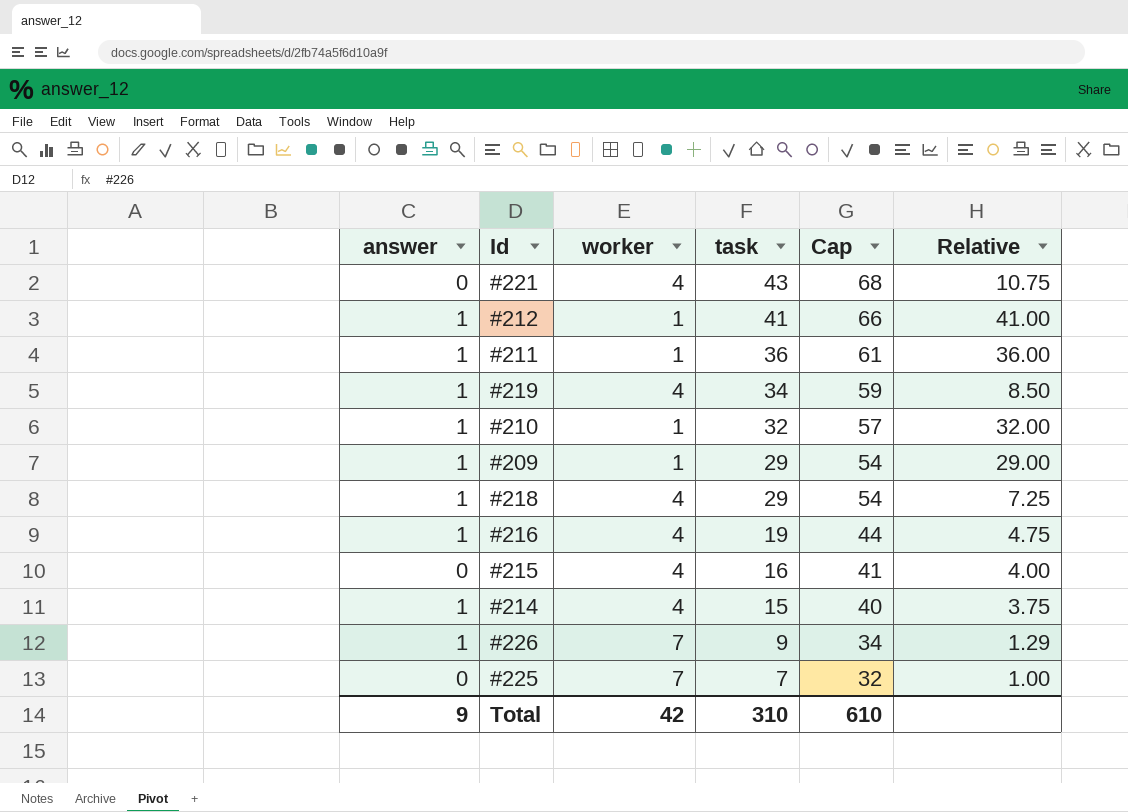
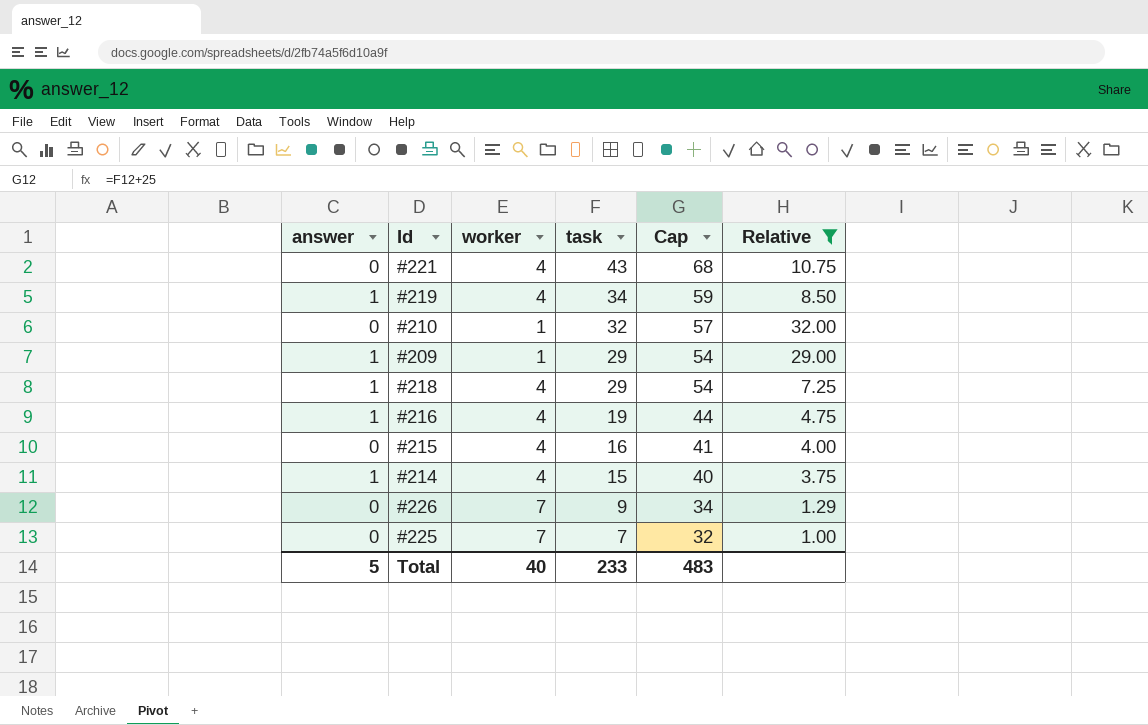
filter: none -> Relative <= 32.00
#210 | answer: 1 -> 0
#226 | answer: 1 -> 0
Total | answer: 9 -> 5
Total | worker: 42 -> 40
Total | task: 310 -> 233
Total | Cap: 610 -> 483

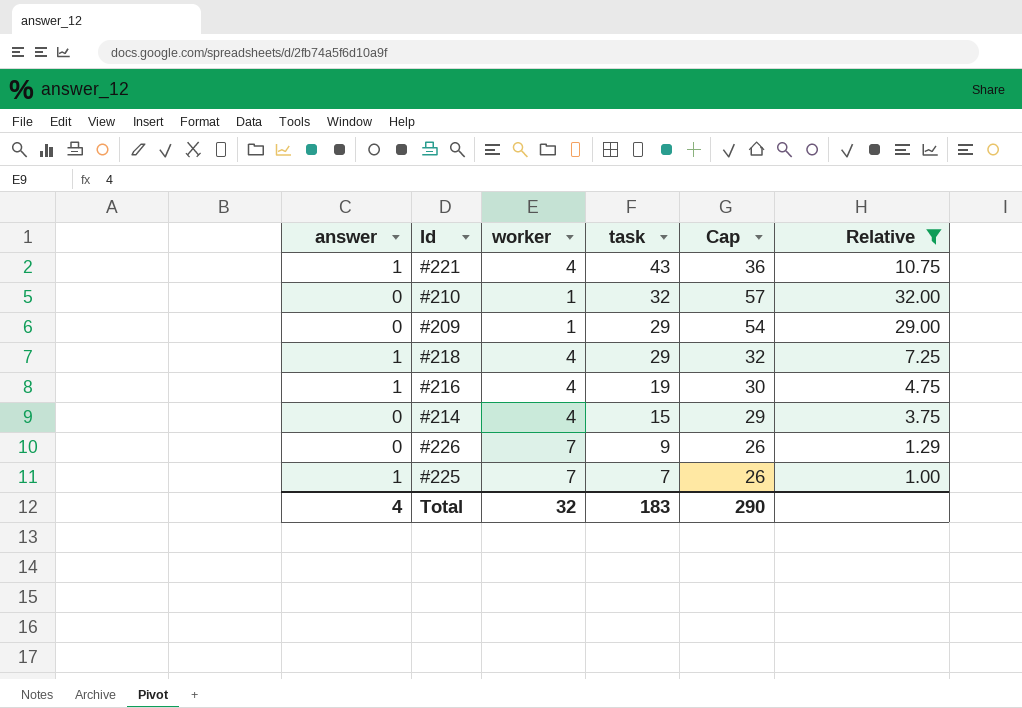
column Cap | formula: [task] + 25 -> [Relative] + 25
row #219: 1 | 4 | 34 | 59 | 8.50 -> none
row #215: 0 | 4 | 16 | 41 | 4.00 -> none
#221 | answer: 0 -> 1
#209 | answer: 1 -> 0
#214 | answer: 1 -> 0
#225 | answer: 0 -> 1
Total | answer: 5 -> 4
Total | worker: 40 -> 32
Total | task: 233 -> 183
Total | Cap: 483 -> 290

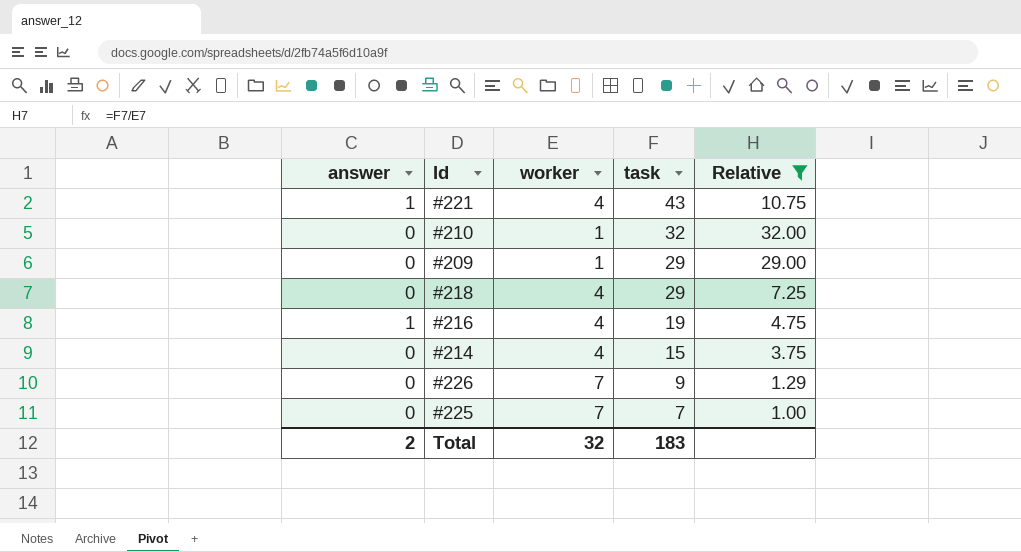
column Cap | formula: [Relative] + 25 -> none
#218 | answer: 1 -> 0
#225 | answer: 1 -> 0
Total | answer: 4 -> 2

